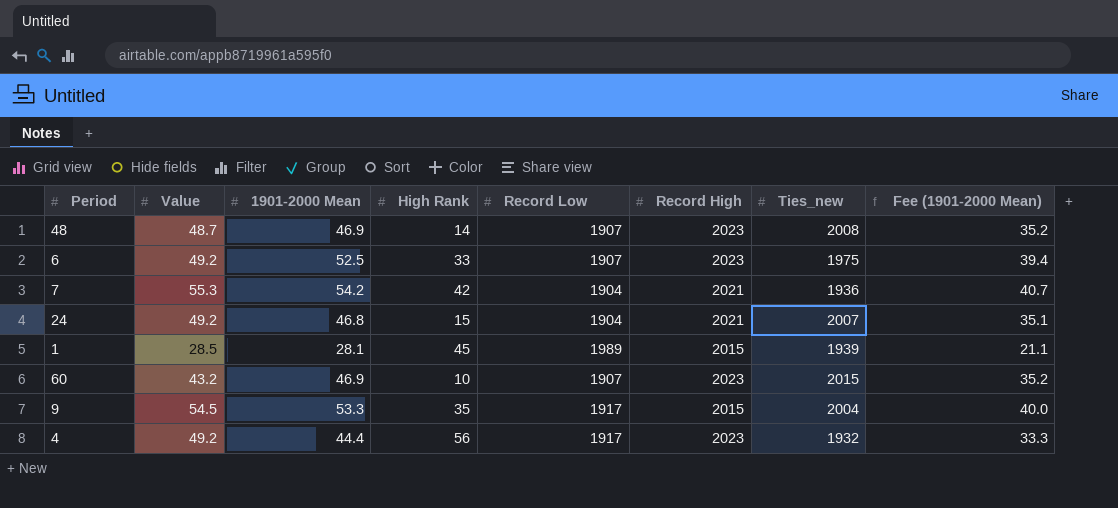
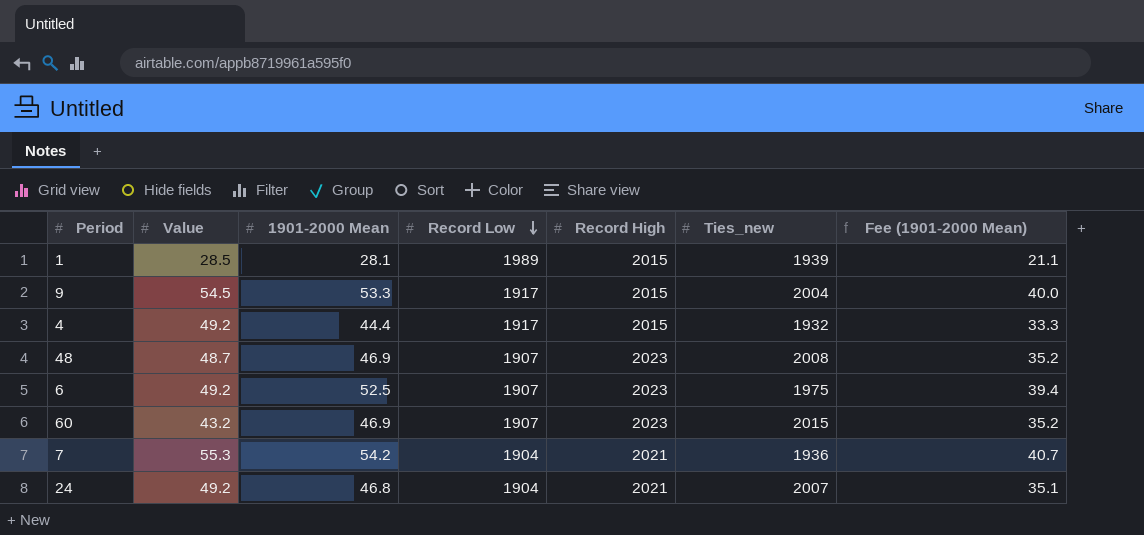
row order: none -> Record Low descending
column High Rank | position: 4 -> none
4 | Record High: 2023 -> 2015

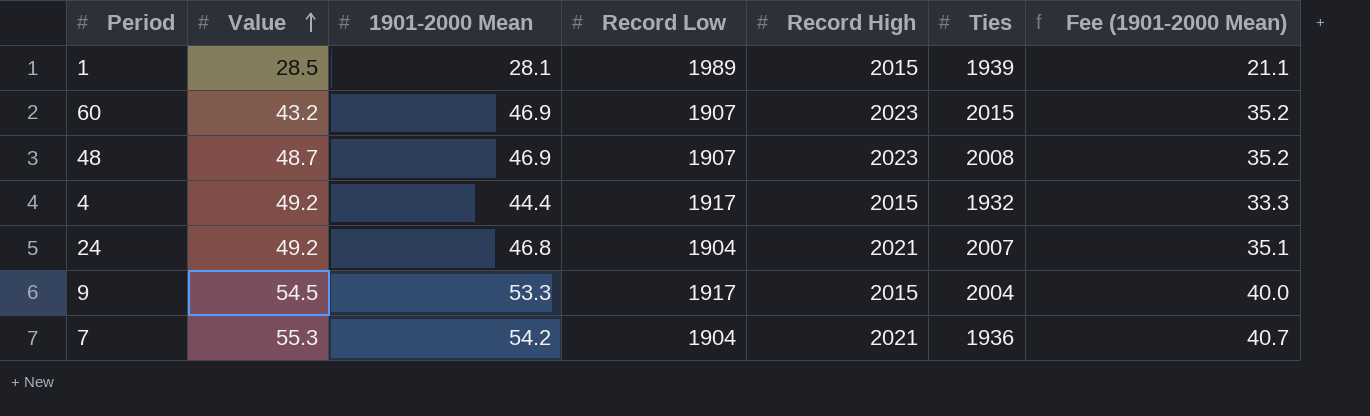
row order: Record Low descending -> Value ascending
column name: Ties_new -> Ties
row 6: 49.2 | 52.5 | 1907 | 2023 | 1975 | 39.4 -> none

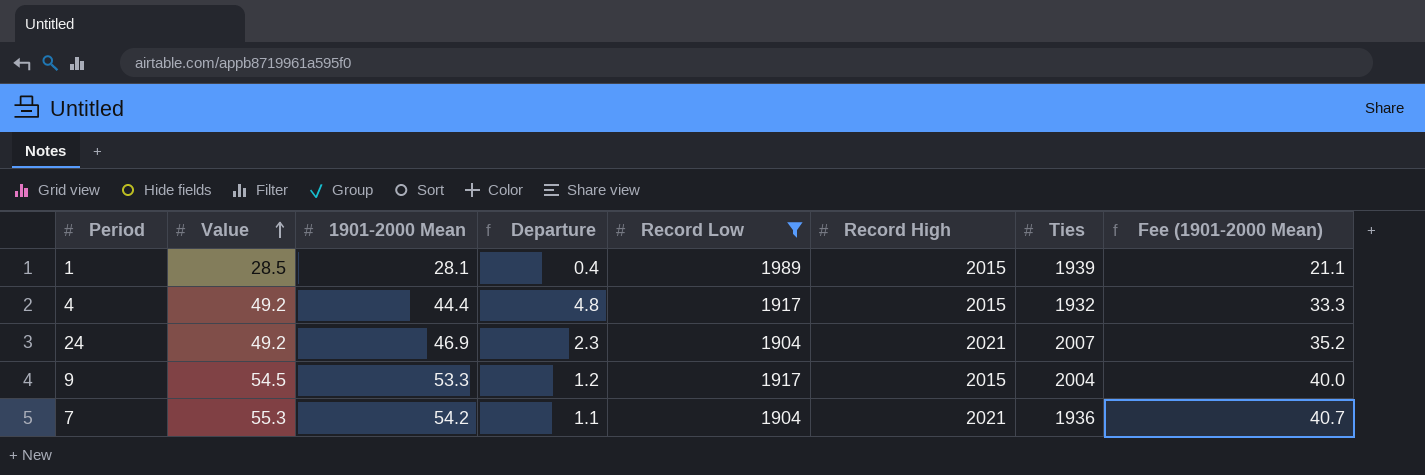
filter: none -> Record Low != 1907
column Departure | formula: none -> [Value] - [1901-2000 Mean]
24 | 1901-2000 Mean: 46.8 -> 46.9
24 | Fee (1901-2000 Mean): 35.1 -> 35.2

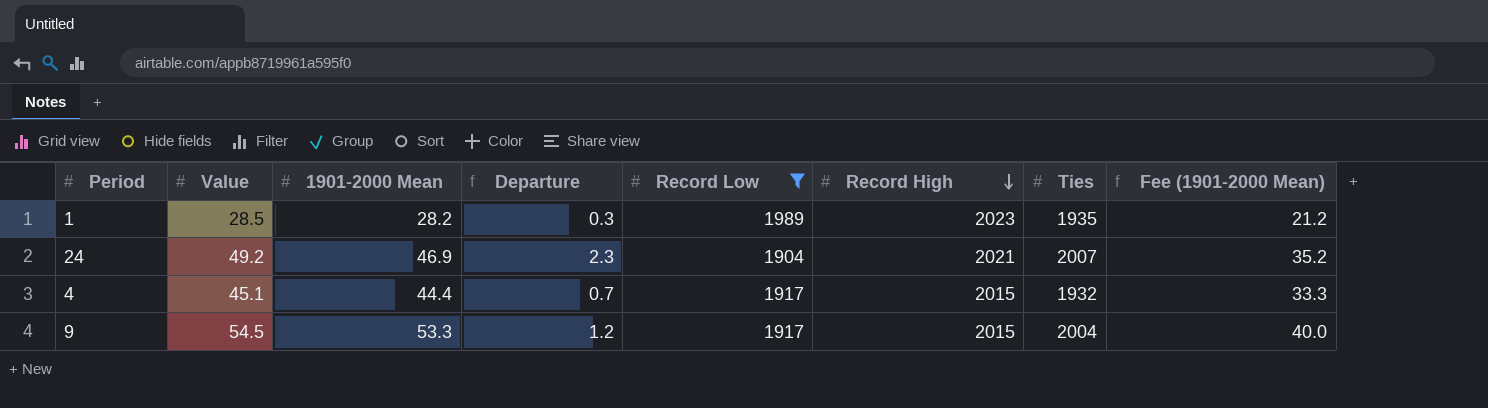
row order: Value ascending -> Record High descending
row 7: 55.3 | 54.2 | 1.1 | 1904 | 2021 | 1936 | 40.7 -> none
1 | 1901-2000 Mean: 28.1 -> 28.2
1 | Departure: 0.4 -> 0.3
1 | Record High: 2015 -> 2023
1 | Ties: 1939 -> 1935
1 | Fee (1901-2000 Mean): 21.1 -> 21.2
4 | Value: 49.2 -> 45.1
4 | Departure: 4.8 -> 0.7

